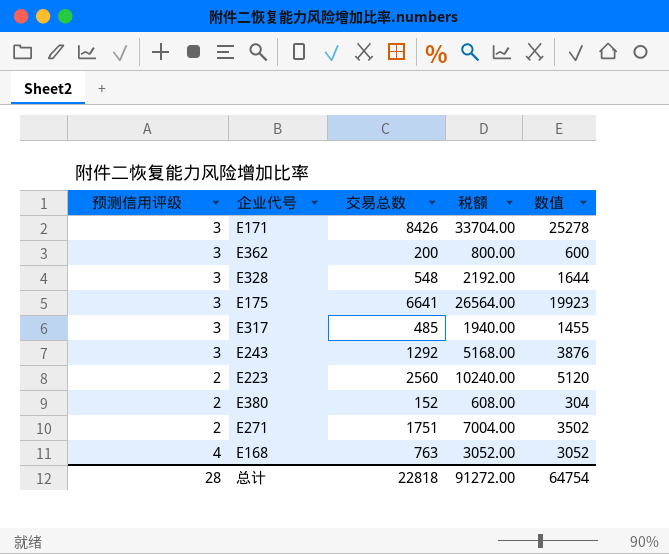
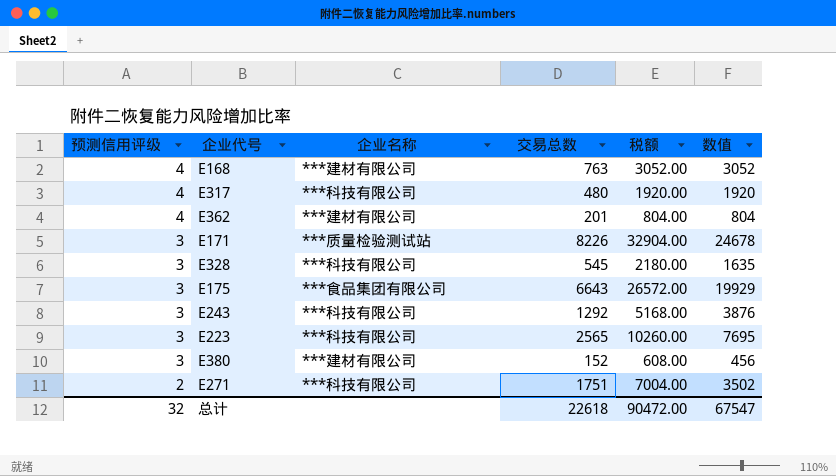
row order: none -> 预测信用评级 descending
column 企业名称 | position: none -> 3
E317 | 预测信用评级: 3 -> 4
E317 | 交易总数: 485 -> 480
E317 | 税额: 1940.00 -> 1920.00
E317 | 数值: 1455 -> 1920
E362 | 预测信用评级: 3 -> 4
E362 | 交易总数: 200 -> 201
E362 | 税额: 800.00 -> 804.00
E362 | 数值: 600 -> 804
E171 | 交易总数: 8426 -> 8226
E171 | 税额: 33704.00 -> 32904.00
E171 | 数值: 25278 -> 24678
E328 | 交易总数: 548 -> 545
E328 | 税额: 2192.00 -> 2180.00
E328 | 数值: 1644 -> 1635
E175 | 交易总数: 6641 -> 6643
E175 | 税额: 26564.00 -> 26572.00
E175 | 数值: 19923 -> 19929
E223 | 预测信用评级: 2 -> 3
E223 | 交易总数: 2560 -> 2565
E223 | 税额: 10240.00 -> 10260.00
E223 | 数值: 5120 -> 7695
E380 | 预测信用评级: 2 -> 3
E380 | 数值: 304 -> 456
总计 | 预测信用评级: 28 -> 32
总计 | 交易总数: 22818 -> 22618
总计 | 税额: 91272.00 -> 90472.00
总计 | 数值: 64754 -> 67547

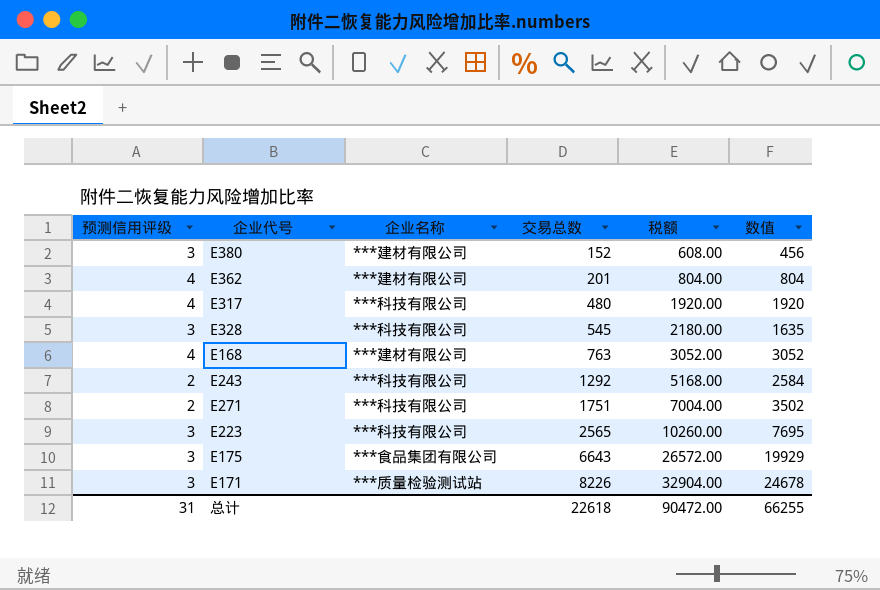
row order: 预测信用评级 descending -> 交易总数 ascending
E243 | 预测信用评级: 3 -> 2
E243 | 数值: 3876 -> 2584
总计 | 预测信用评级: 32 -> 31
总计 | 数值: 67547 -> 66255

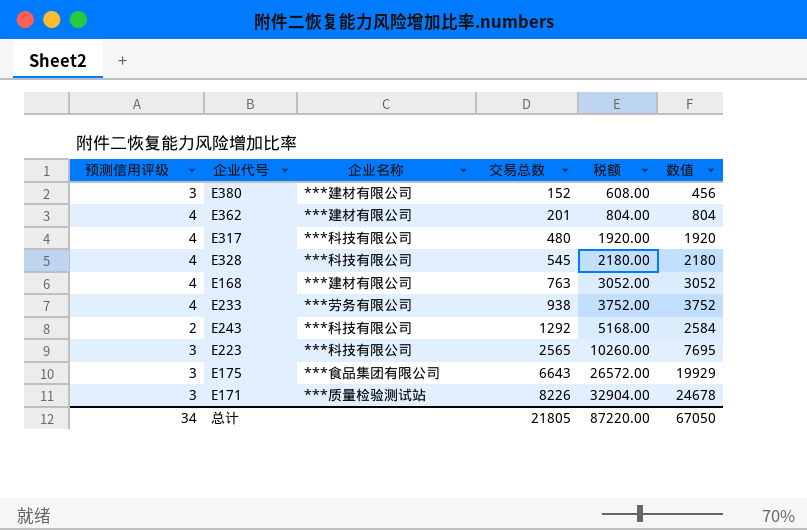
row E271: 2 | ***科技有限公司 | 1751 | 7004.00 | 3502 -> none
E328 | 预测信用评级: 3 -> 4
E328 | 数值: 1635 -> 2180
row E233: none -> 4 | ***劳务有限公司 | 938 | 3752.00 | 3752
总计 | 预测信用评级: 31 -> 34
总计 | 交易总数: 22618 -> 21805
总计 | 税额: 90472.00 -> 87220.00
总计 | 数值: 66255 -> 67050

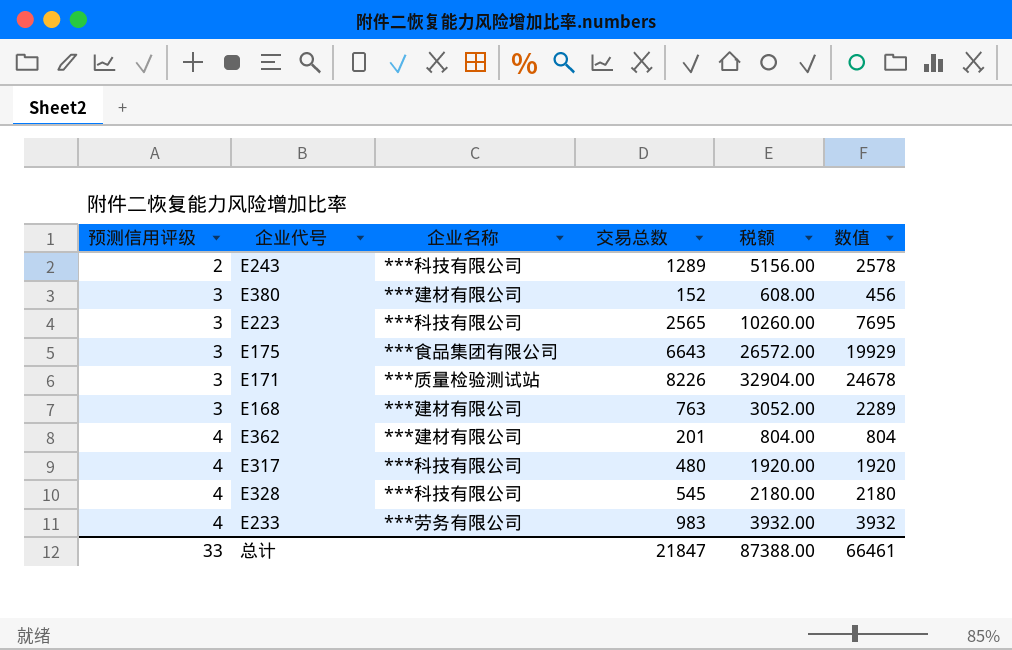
row order: 交易总数 ascending -> 预测信用评级 ascending
E243 | 交易总数: 1292 -> 1289
E243 | 税额: 5168.00 -> 5156.00
E243 | 数值: 2584 -> 2578
E168 | 预测信用评级: 4 -> 3
E168 | 数值: 3052 -> 2289
E233 | 交易总数: 938 -> 983
E233 | 税额: 3752.00 -> 3932.00
E233 | 数值: 3752 -> 3932
总计 | 预测信用评级: 34 -> 33
总计 | 交易总数: 21805 -> 21847
总计 | 税额: 87220.00 -> 87388.00
总计 | 数值: 67050 -> 66461

